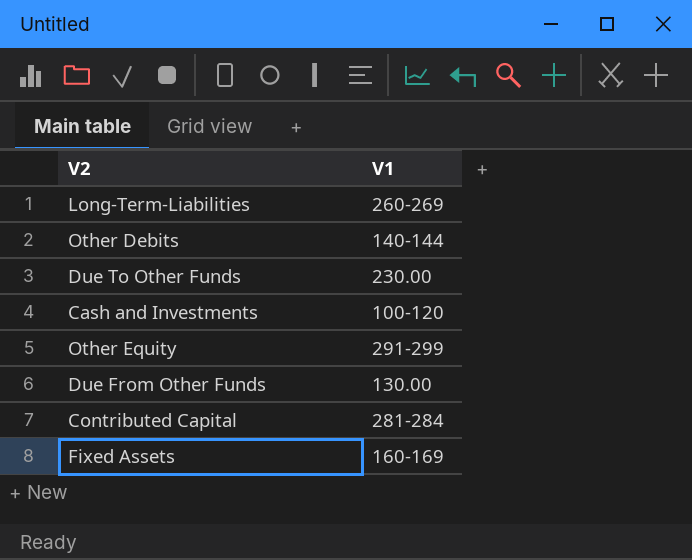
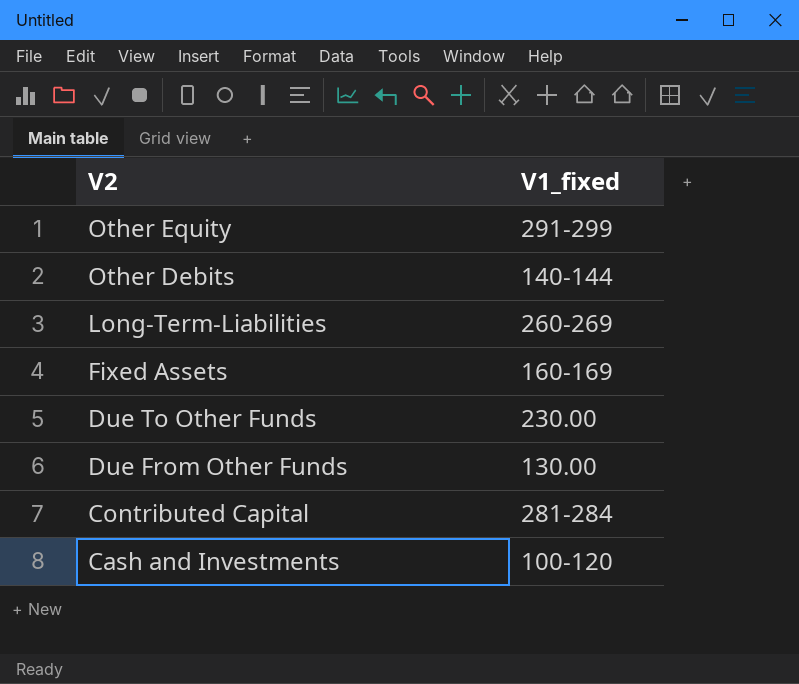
row order: none -> V2 descending
column name: V1 -> V1_fixed

